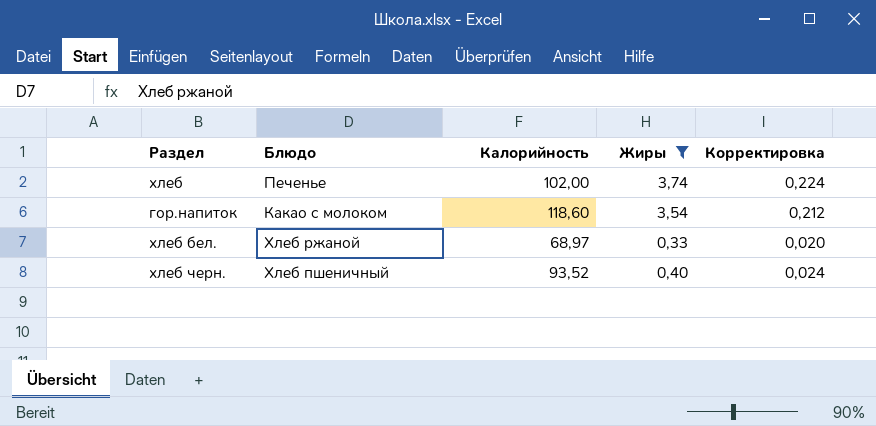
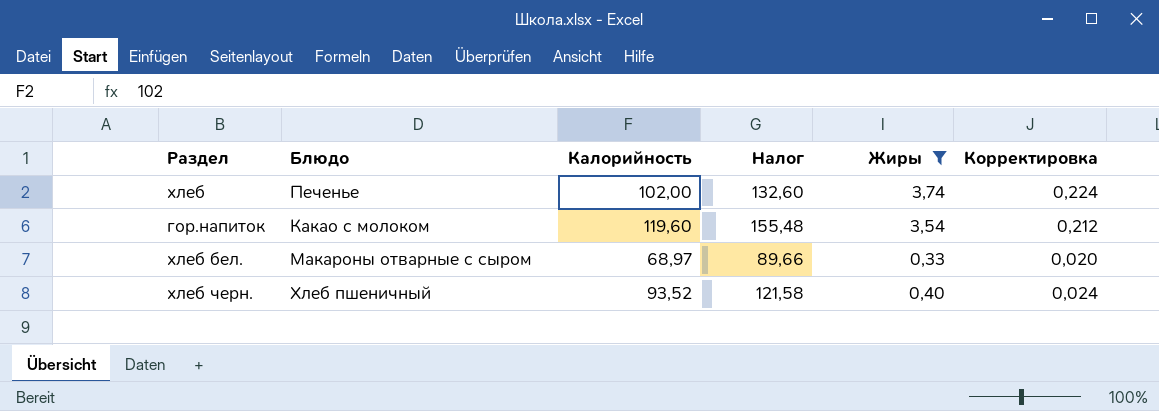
column Налог | formula: none -> [Калорийность] * 1,3
гор.напиток | Калорийность: 118,60 -> 119,60
хлеб бел. | Блюдо: Хлеб ржаной -> Макароны отварные с сыром

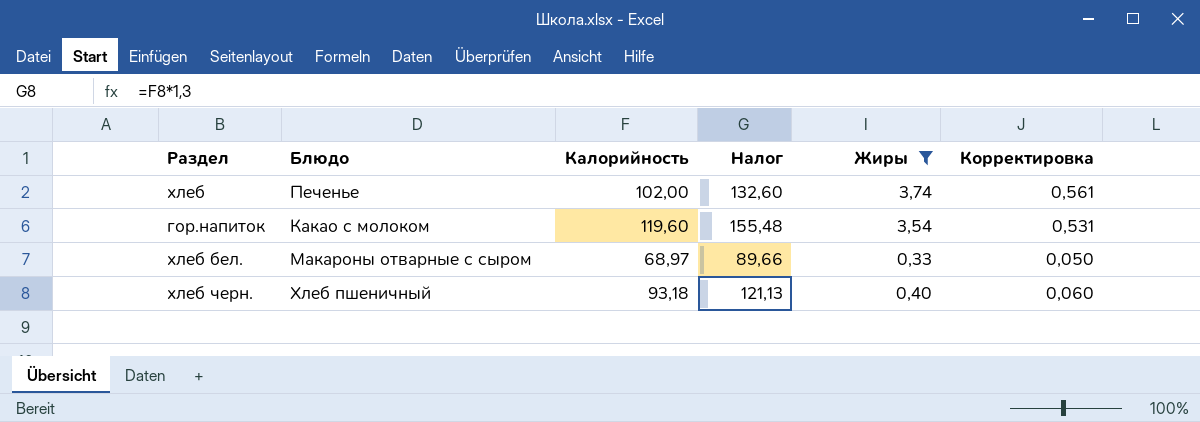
column Корректировка | formula: [Жиры] * 0,06 -> [Жиры] * 0,15
хлеб черн. | Калорийность: 93,52 -> 93,18
хлеб черн. | Налог: 121,58 -> 121,13

